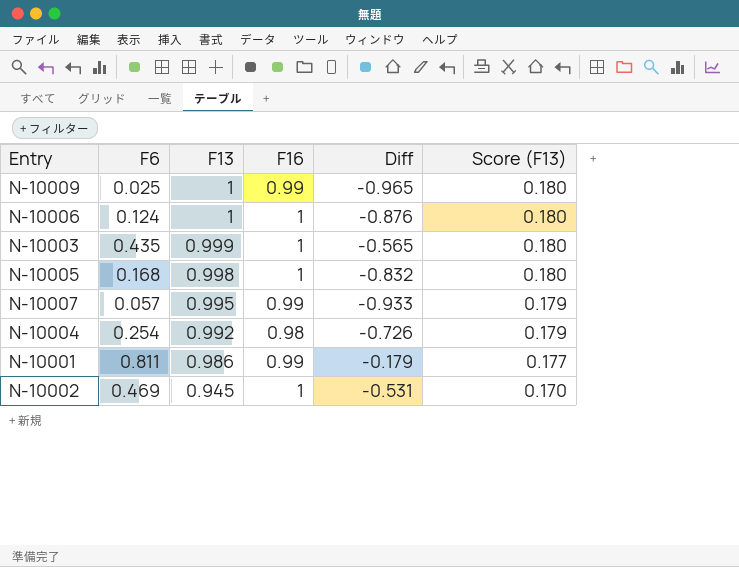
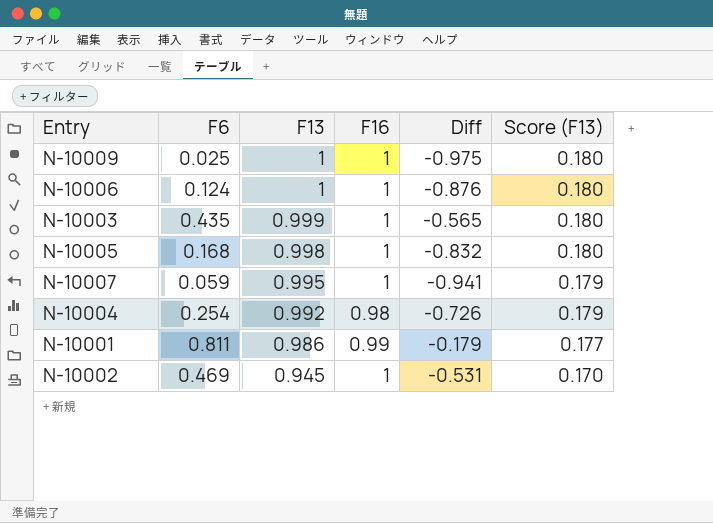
N-10009 | F16: 0.99 -> 1
N-10009 | Diff: -0.965 -> -0.975
N-10007 | F6: 0.057 -> 0.059
N-10007 | F16: 0.99 -> 1
N-10007 | Diff: -0.933 -> -0.941

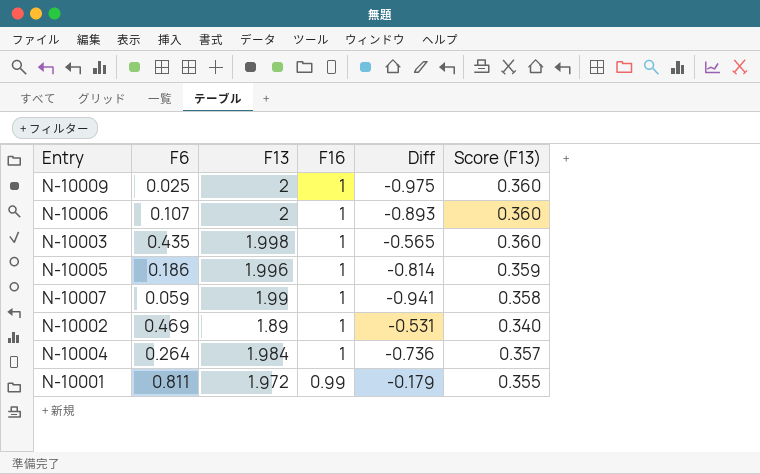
row order: F13 descending -> F16 descending
N-10009 | F13: 1 -> 2
N-10009 | Score (F13): 0.180 -> 0.360
N-10006 | F6: 0.124 -> 0.107
N-10006 | F13: 1 -> 2
N-10006 | Diff: -0.876 -> -0.893
N-10006 | Score (F13): 0.180 -> 0.360
N-10003 | F13: 0.999 -> 1.998
N-10003 | Score (F13): 0.180 -> 0.360
N-10005 | F6: 0.168 -> 0.186
N-10005 | F13: 0.998 -> 1.996
N-10005 | Diff: -0.832 -> -0.814
N-10005 | Score (F13): 0.180 -> 0.359
N-10007 | F13: 0.995 -> 1.99
N-10007 | Score (F13): 0.179 -> 0.358
N-10002 | F13: 0.945 -> 1.89
N-10002 | Score (F13): 0.170 -> 0.340
N-10004 | F6: 0.254 -> 0.264
N-10004 | F13: 0.992 -> 1.984
N-10004 | F16: 0.98 -> 1
N-10004 | Diff: -0.726 -> -0.736
N-10004 | Score (F13): 0.179 -> 0.357
N-10001 | F13: 0.986 -> 1.972
N-10001 | Score (F13): 0.177 -> 0.355

